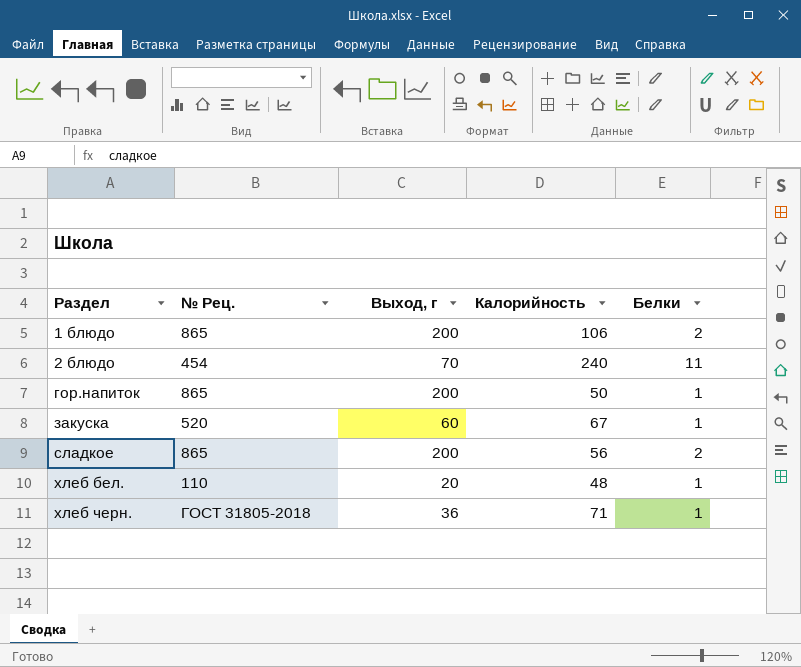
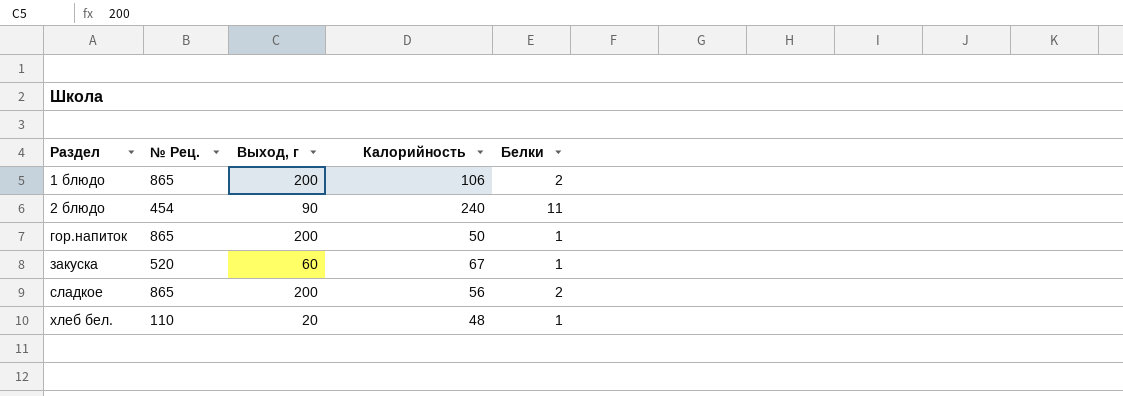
row хлеб черн.: ГОСТ 31805-2018 | 36 | 71 | 1 -> none
2 блюдо | Выход, г: 70 -> 90

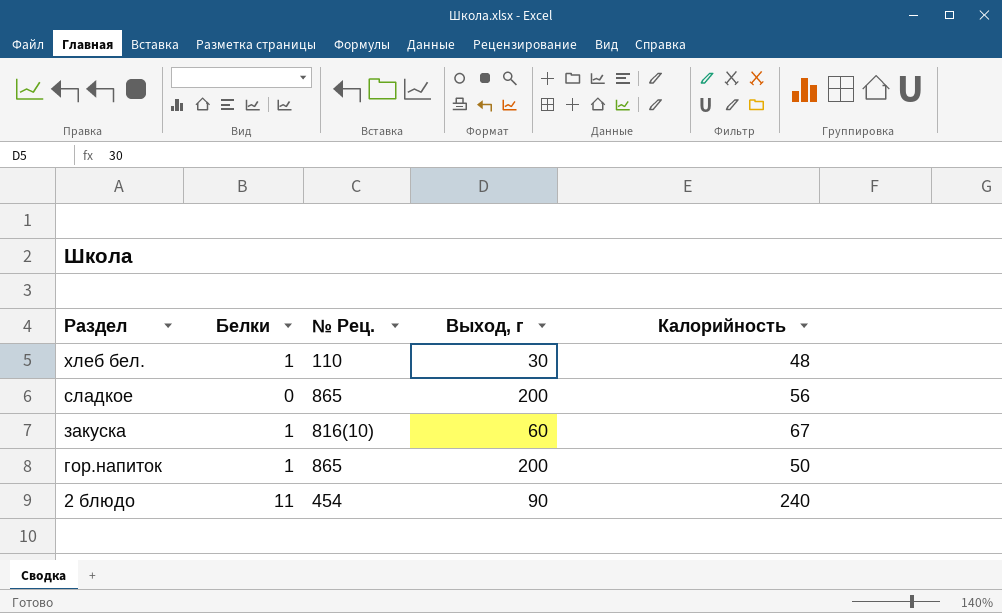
row order: Раздел ascending -> Раздел descending
column Белки | position: 5 -> 2
row 1 блюдо: 865 | 200 | 106 | 2 -> none
хлеб бел. | Выход, г: 20 -> 30
сладкое | Белки: 2 -> 0
закуска | № Рец.: 520 -> 816(10)

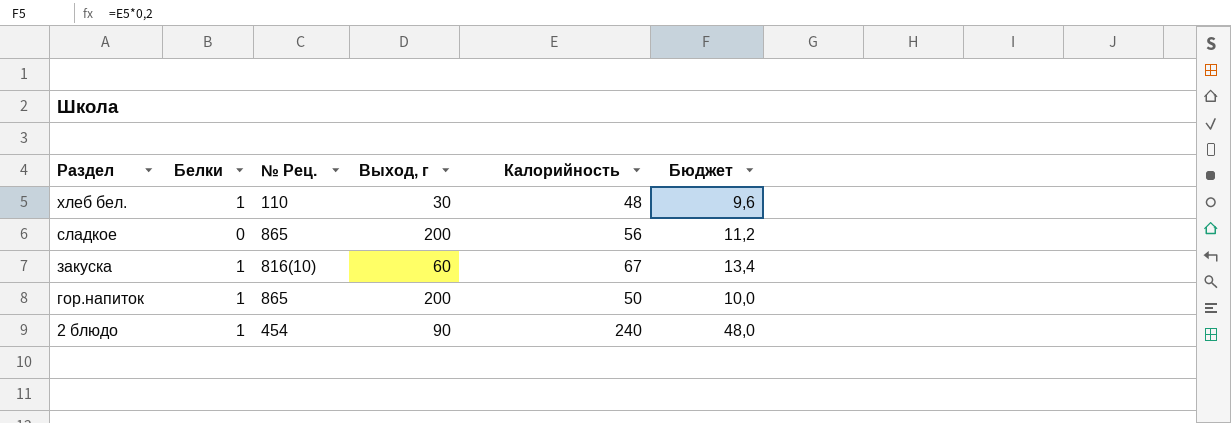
column Бюджет | formula: none -> [Калорийность] * 0,2
2 блюдо | Белки: 11 -> 1

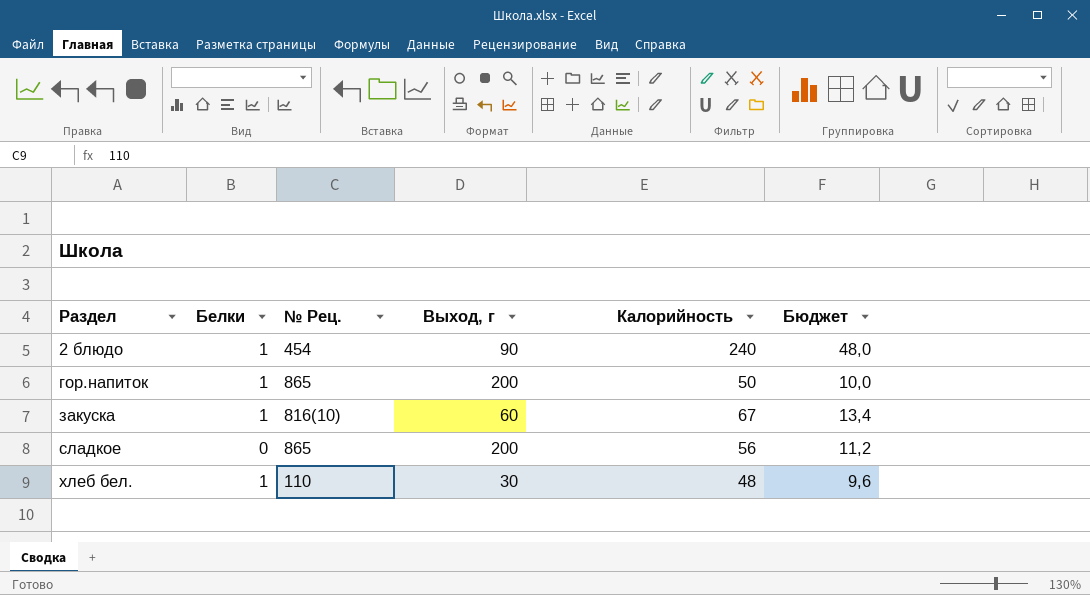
row order: Раздел descending -> Раздел ascending

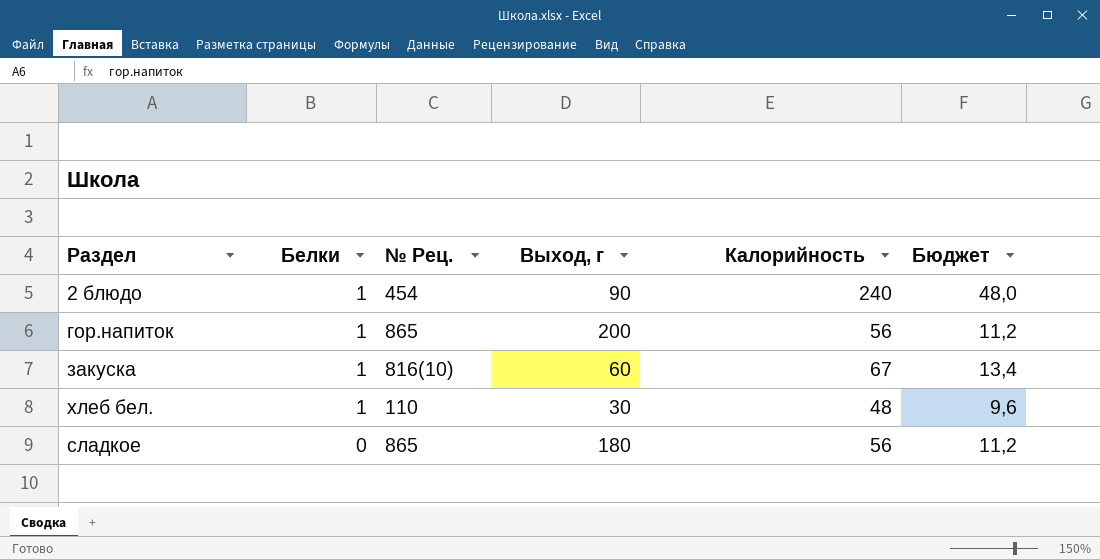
row order: Раздел ascending -> Белки descending
гор.напиток | Калорийность: 50 -> 56
гор.напиток | Бюджет: 10,0 -> 11,2
сладкое | Выход, г: 200 -> 180

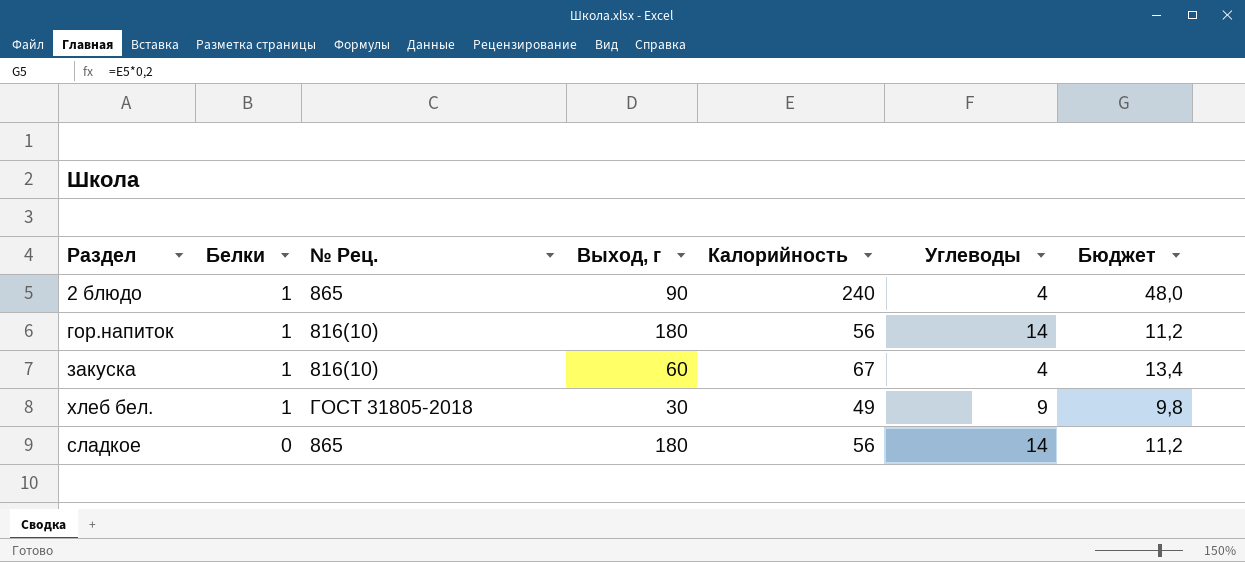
column Углеводы | position: none -> 6
2 блюдо | № Рец.: 454 -> 865
гор.напиток | № Рец.: 865 -> 816(10)
гор.напиток | Выход, г: 200 -> 180
хлеб бел. | № Рец.: 110 -> ГОСТ 31805-2018
хлеб бел. | Калорийность: 48 -> 49
хлеб бел. | Бюджет: 9,6 -> 9,8

